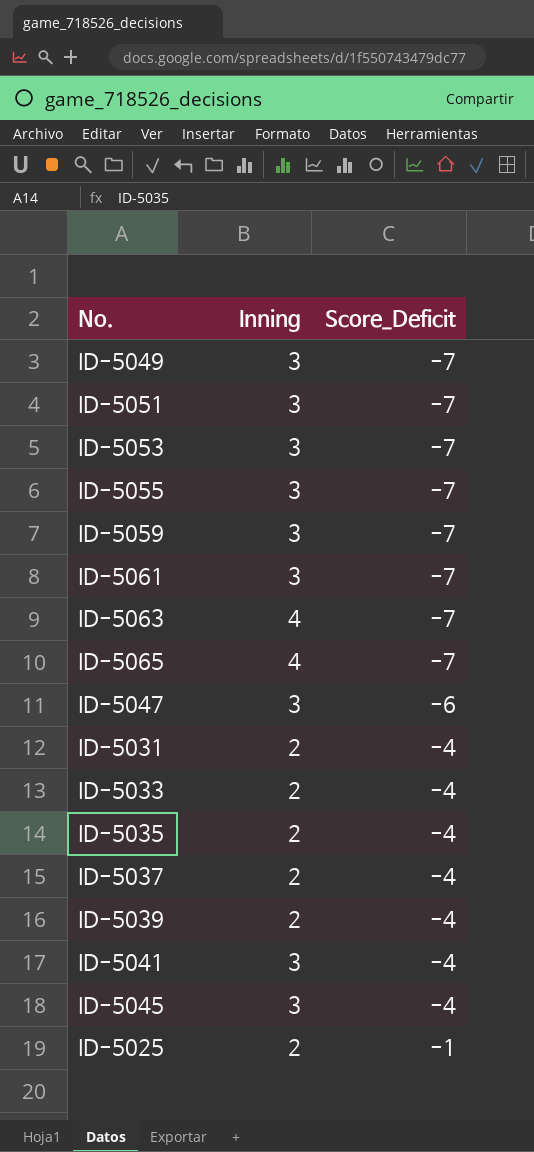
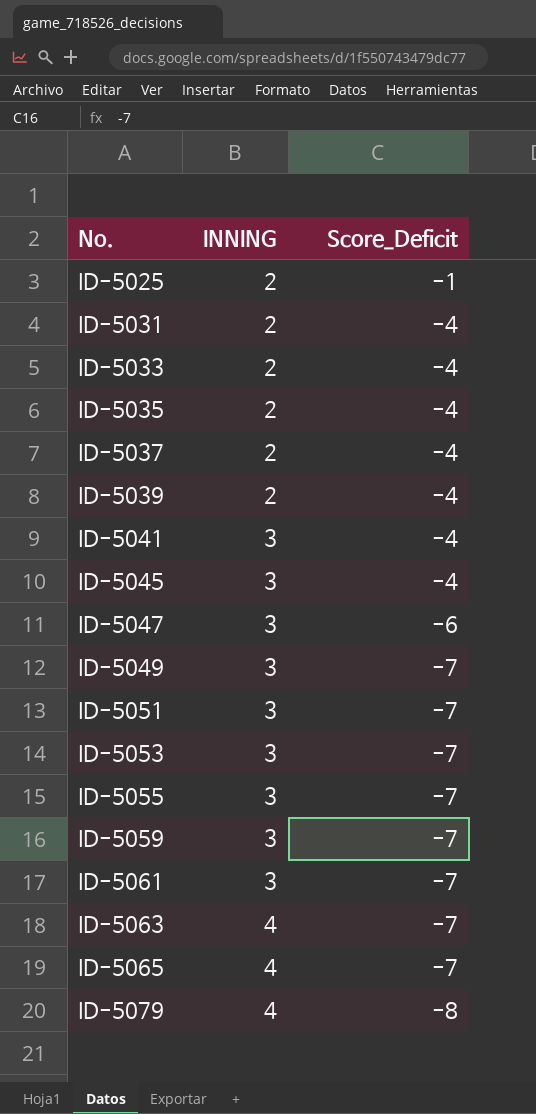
row order: Score_Deficit ascending -> No. ascending
column name: Inning -> INNING
row ID-5079: none -> 4 | -8

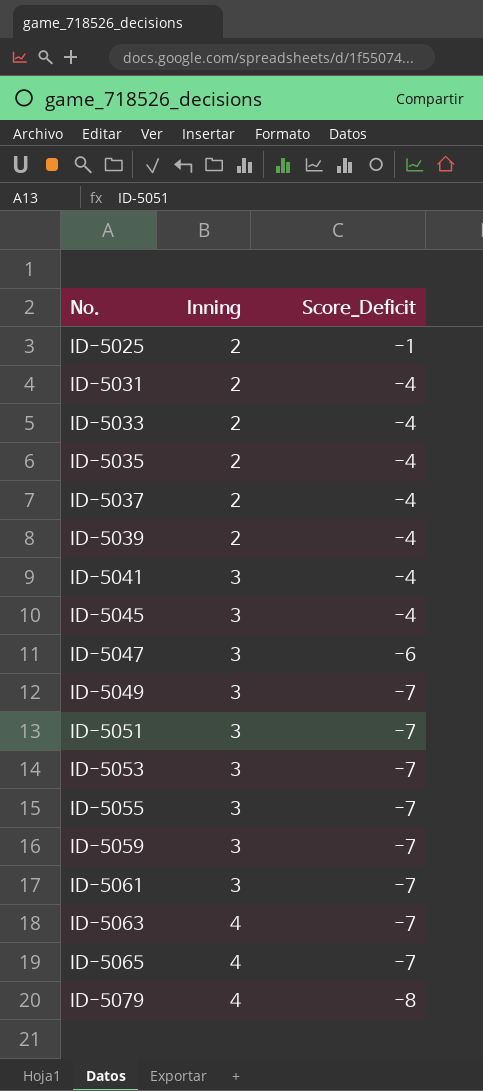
column name: INNING -> Inning

